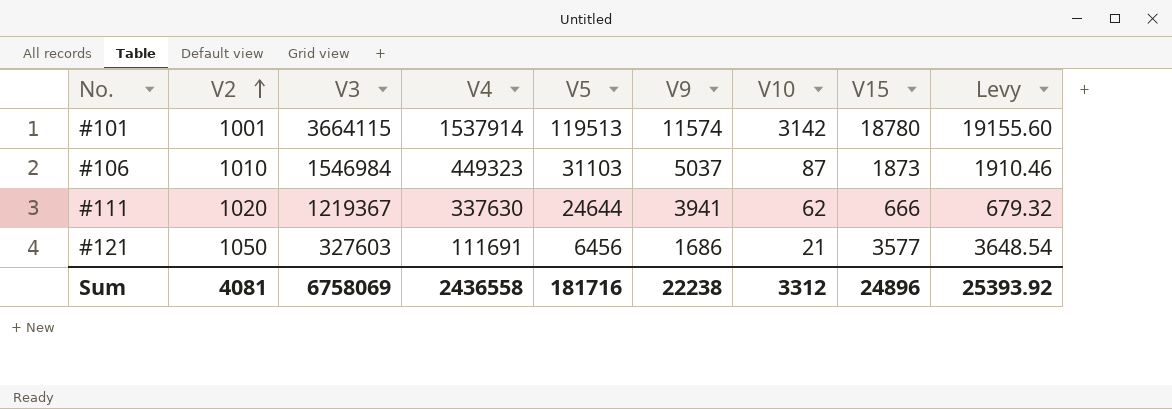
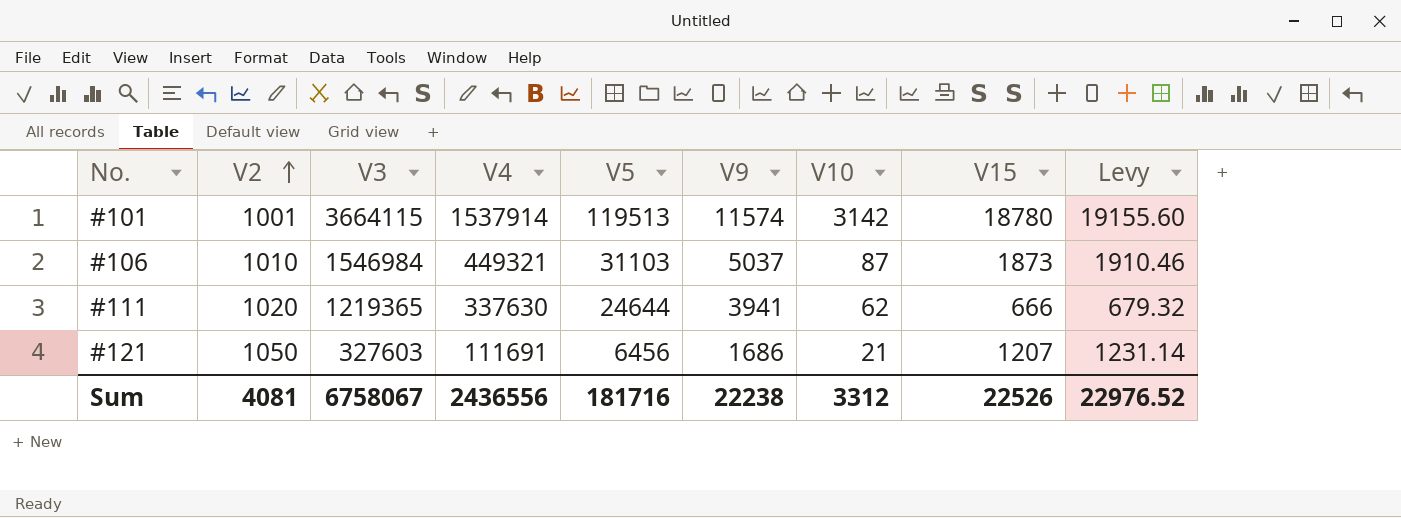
#106 | V4: 449323 -> 449321
#111 | V3: 1219367 -> 1219365
#121 | V15: 3577 -> 1207
#121 | Levy: 3648.54 -> 1231.14
Sum | V3: 6758069 -> 6758067
Sum | V4: 2436558 -> 2436556
Sum | V15: 24896 -> 22526
Sum | Levy: 25393.92 -> 22976.52

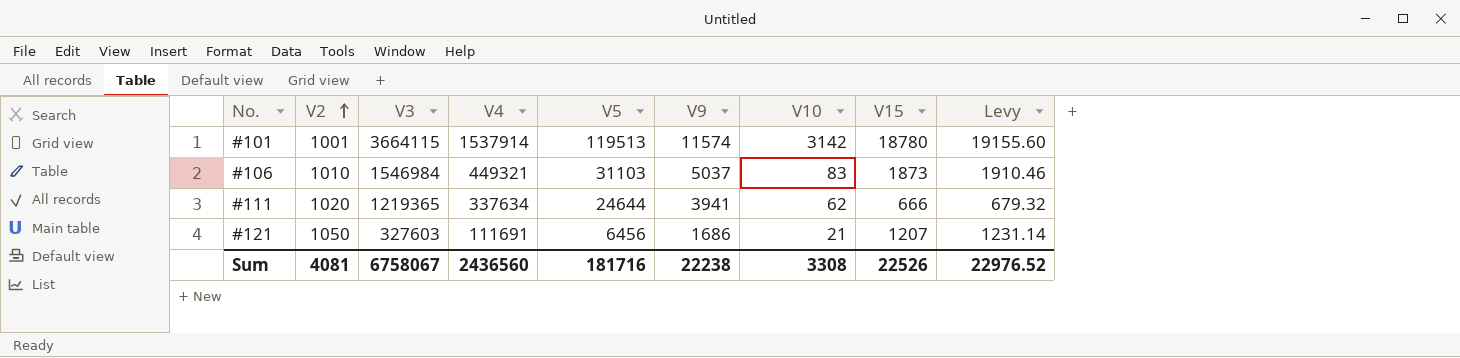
#106 | V10: 87 -> 83
#111 | V4: 337630 -> 337634
Sum | V4: 2436556 -> 2436560
Sum | V10: 3312 -> 3308

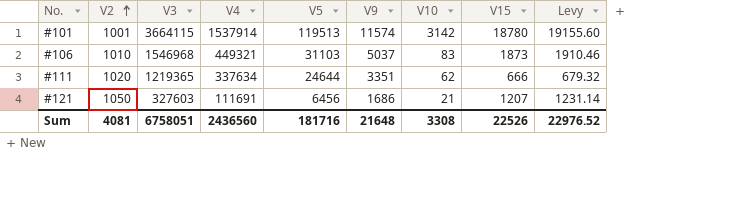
#106 | V3: 1546984 -> 1546968
#111 | V9: 3941 -> 3351
Sum | V3: 6758067 -> 6758051
Sum | V9: 22238 -> 21648

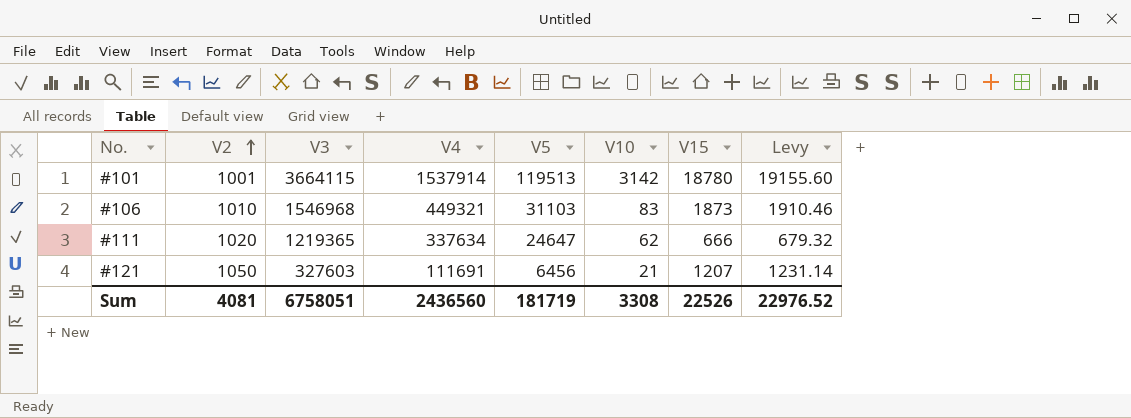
column V9 | position: 6 -> none
#111 | V5: 24644 -> 24647
Sum | V5: 181716 -> 181719

